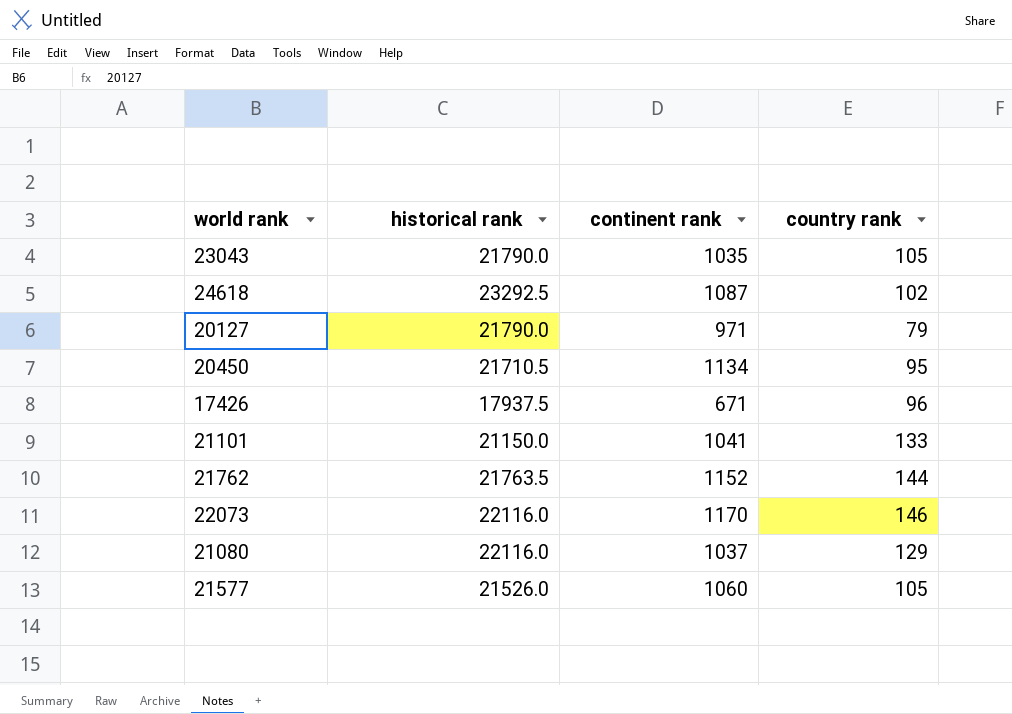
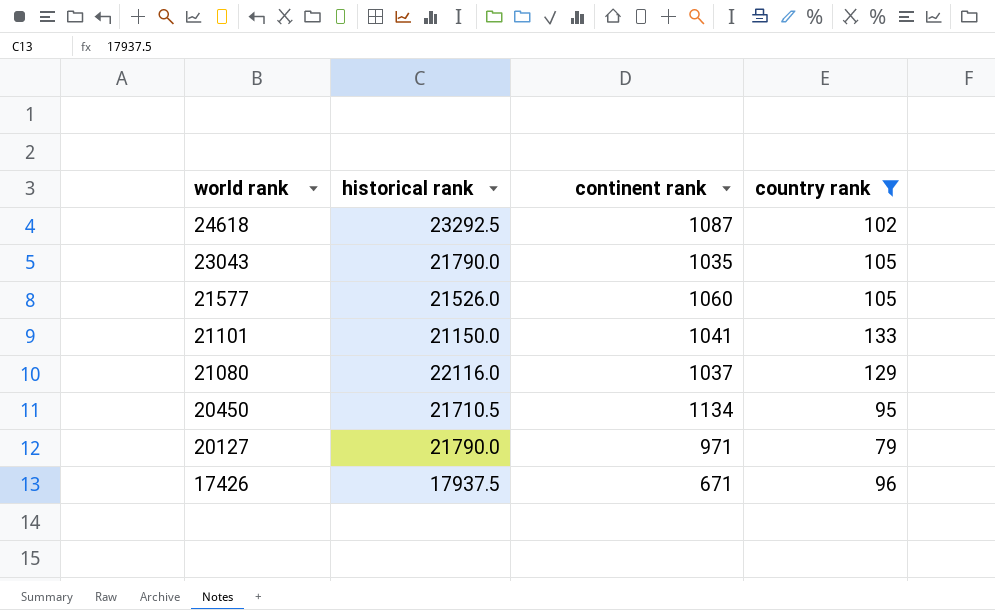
filter: none -> country rank <= 133
row order: none -> world rank descending

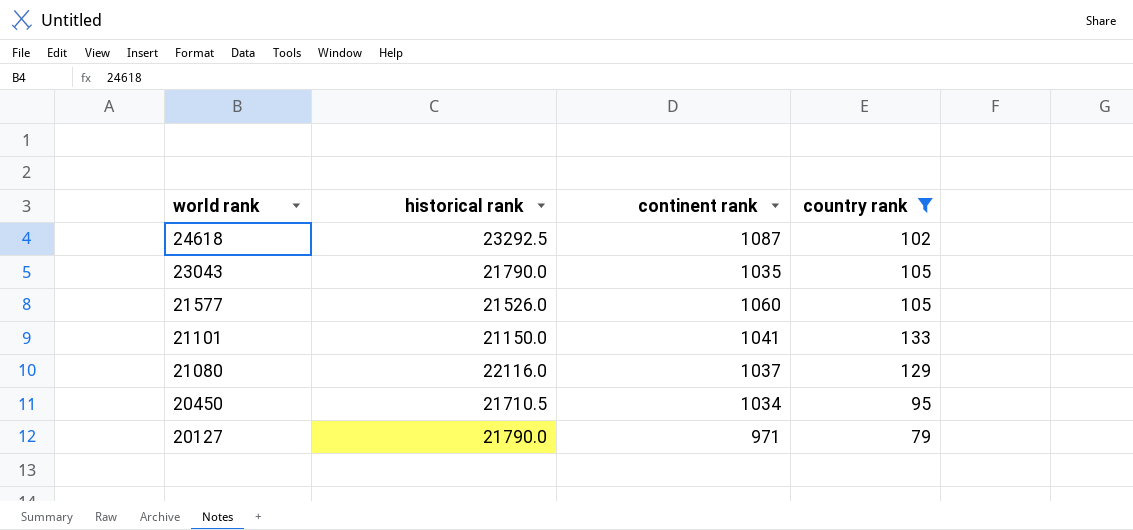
row 17426: 17937.5 | 671 | 96 -> none
20450 | continent rank: 1134 -> 1034

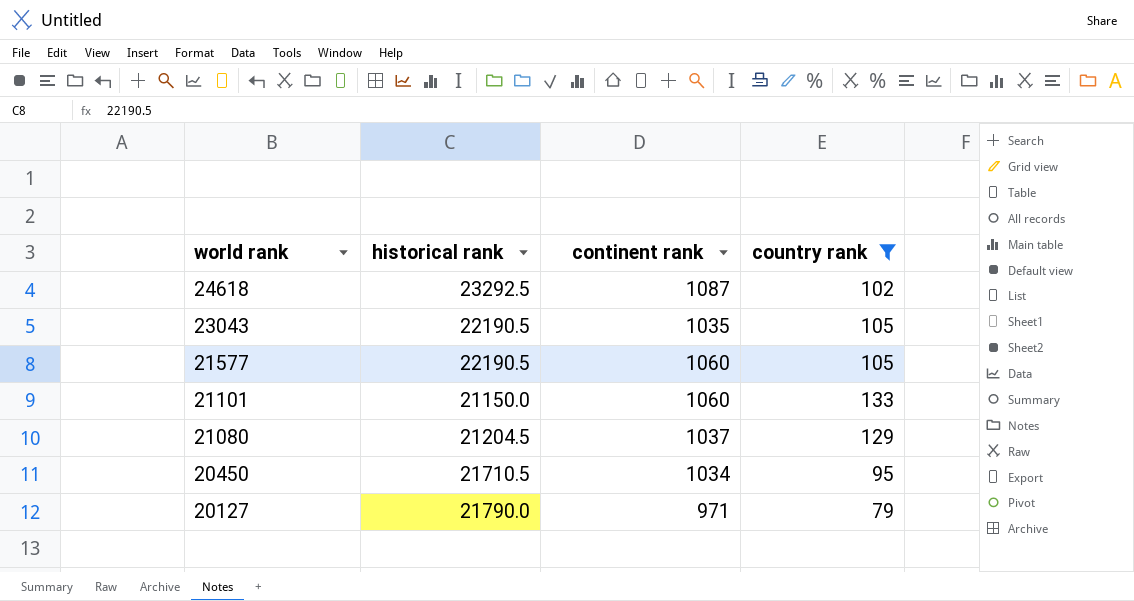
23043 | historical rank: 21790.0 -> 22190.5
21577 | historical rank: 21526.0 -> 22190.5
21101 | continent rank: 1041 -> 1060
21080 | historical rank: 22116.0 -> 21204.5

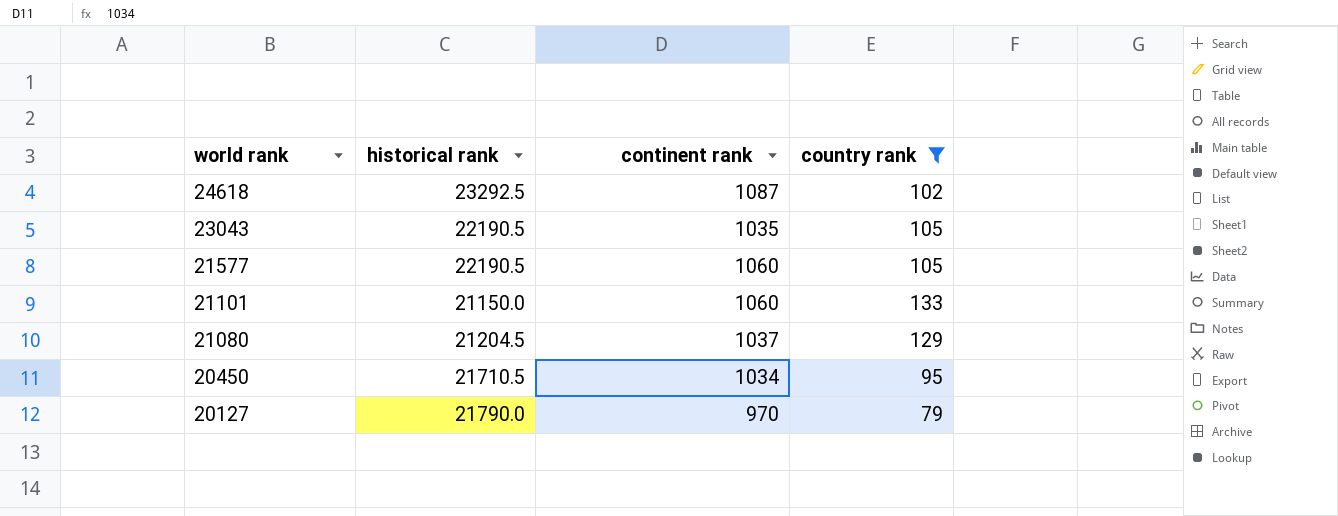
20127 | continent rank: 971 -> 970

